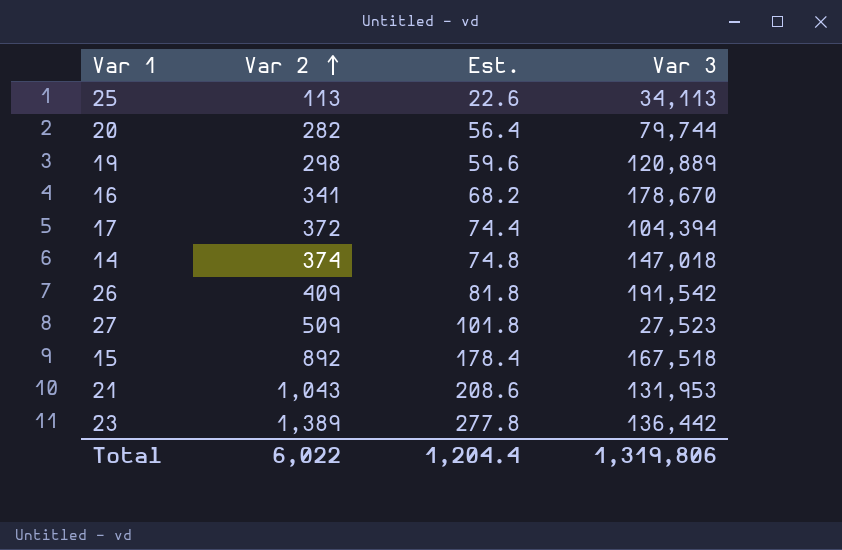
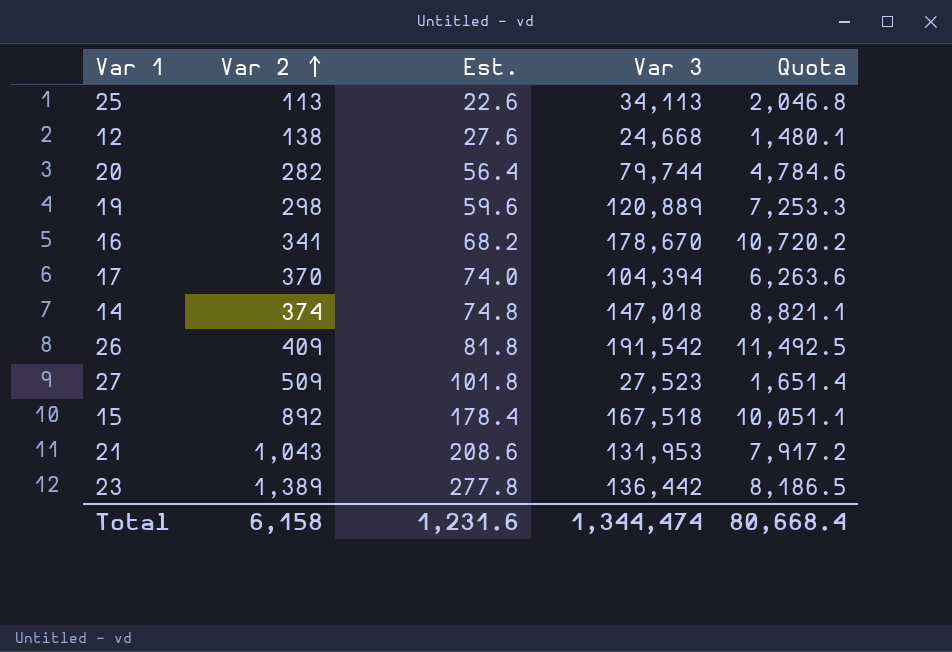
column Quota | formula: none -> [Var 3] * 0.06
row 12: none -> 138 | 27.6 | 24,668 | 1,480.1
17 | Var 2: 372 -> 370
17 | Est.: 74.4 -> 74.0
Total | Var 2: 6,022 -> 6,158
Total | Est.: 1,204.4 -> 1,231.6
Total | Var 3: 1,319,806 -> 1,344,474

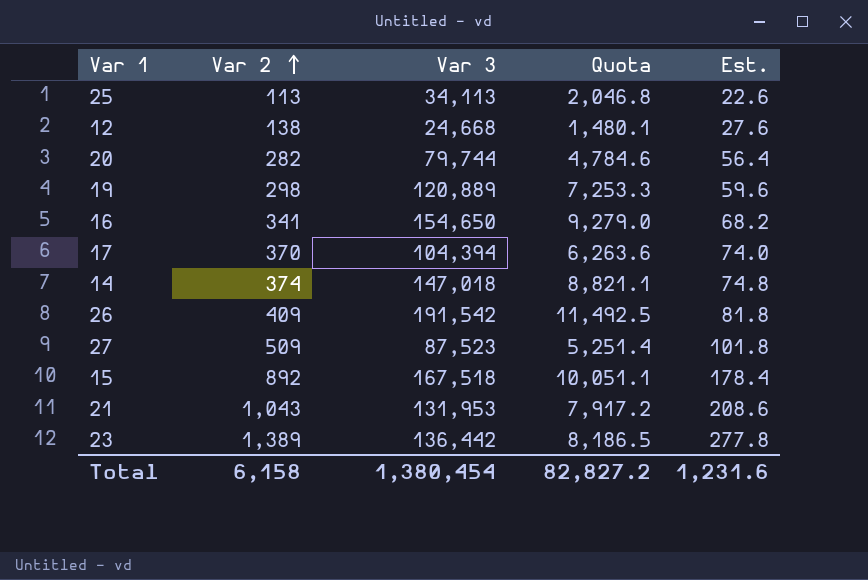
column Est. | position: 3 -> 5
16 | Var 3: 178,670 -> 154,650
16 | Quota: 10,720.2 -> 9,279.0
27 | Var 3: 27,523 -> 87,523
27 | Quota: 1,651.4 -> 5,251.4
Total | Var 3: 1,344,474 -> 1,380,454
Total | Quota: 80,668.4 -> 82,827.2

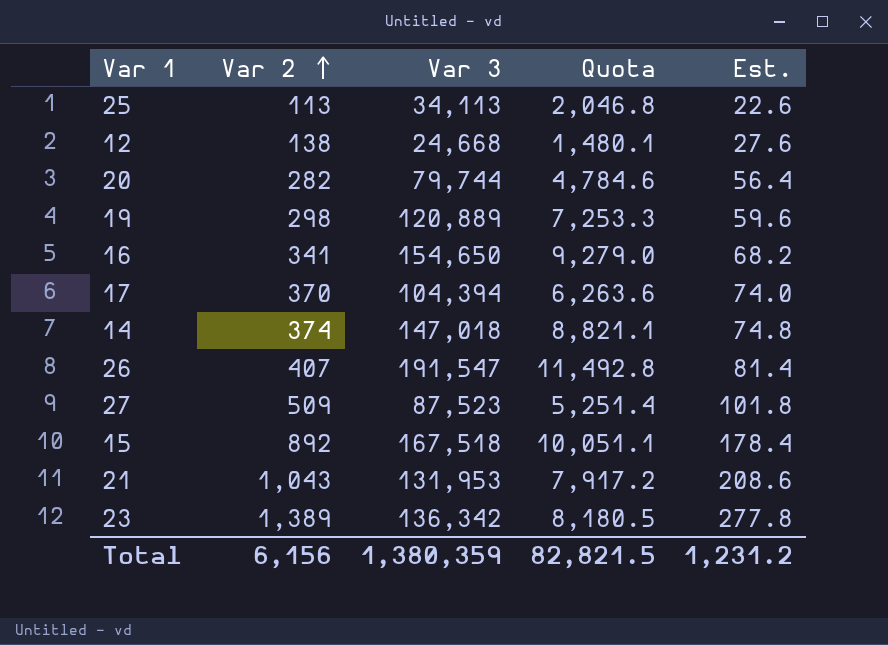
26 | Var 2: 409 -> 407
26 | Var 3: 191,542 -> 191,547
26 | Quota: 11,492.5 -> 11,492.8
26 | Est.: 81.8 -> 81.4
23 | Var 3: 136,442 -> 136,342
23 | Quota: 8,186.5 -> 8,180.5
Total | Var 2: 6,158 -> 6,156
Total | Var 3: 1,380,454 -> 1,380,359
Total | Quota: 82,827.2 -> 82,821.5
Total | Est.: 1,231.6 -> 1,231.2

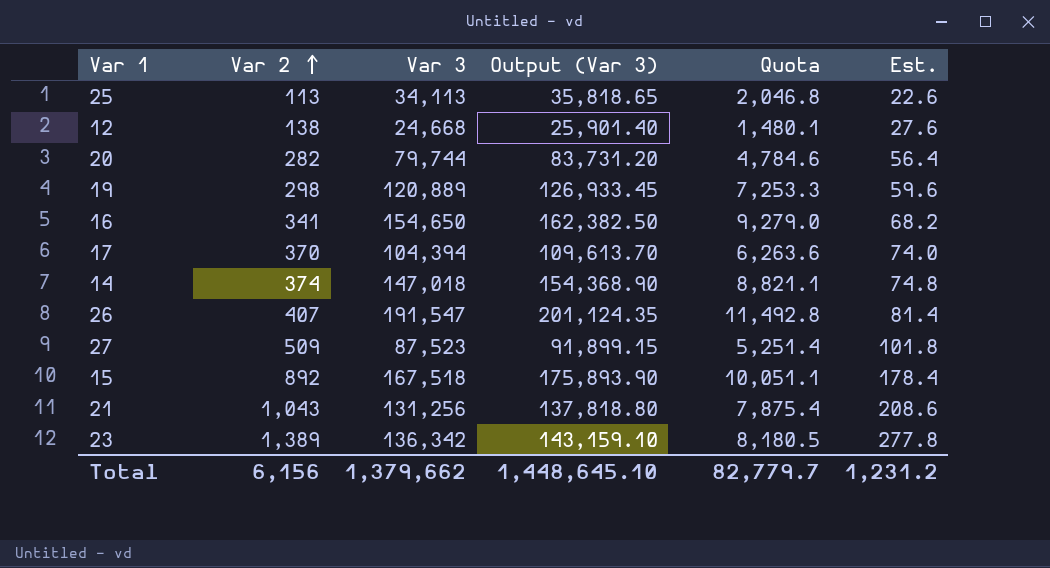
column Output (Var 3) | formula: none -> [Var 3] * 1.05
21 | Var 3: 131,953 -> 131,256
21 | Quota: 7,917.2 -> 7,875.4
Total | Var 3: 1,380,359 -> 1,379,662
Total | Quota: 82,821.5 -> 82,779.7

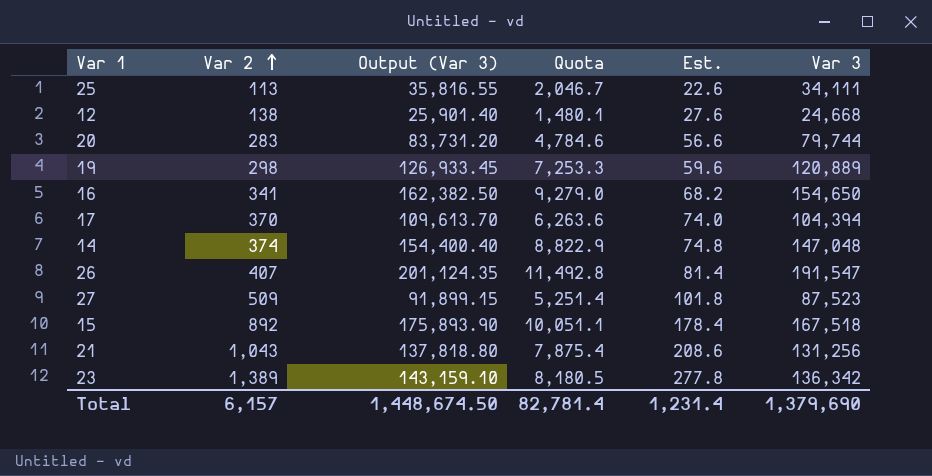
column Var 3 | position: 3 -> 6
25 | Output (Var 3): 35,818.65 -> 35,816.55
25 | Quota: 2,046.8 -> 2,046.7
25 | Var 3: 34,113 -> 34,111
20 | Var 2: 282 -> 283
20 | Est.: 56.4 -> 56.6
14 | Output (Var 3): 154,368.90 -> 154,400.40
14 | Quota: 8,821.1 -> 8,822.9
14 | Var 3: 147,018 -> 147,048
Total | Var 2: 6,156 -> 6,157
Total | Output (Var 3): 1,448,645.10 -> 1,448,674.50
Total | Quota: 82,779.7 -> 82,781.4
Total | Est.: 1,231.2 -> 1,231.4
Total | Var 3: 1,379,662 -> 1,379,690

